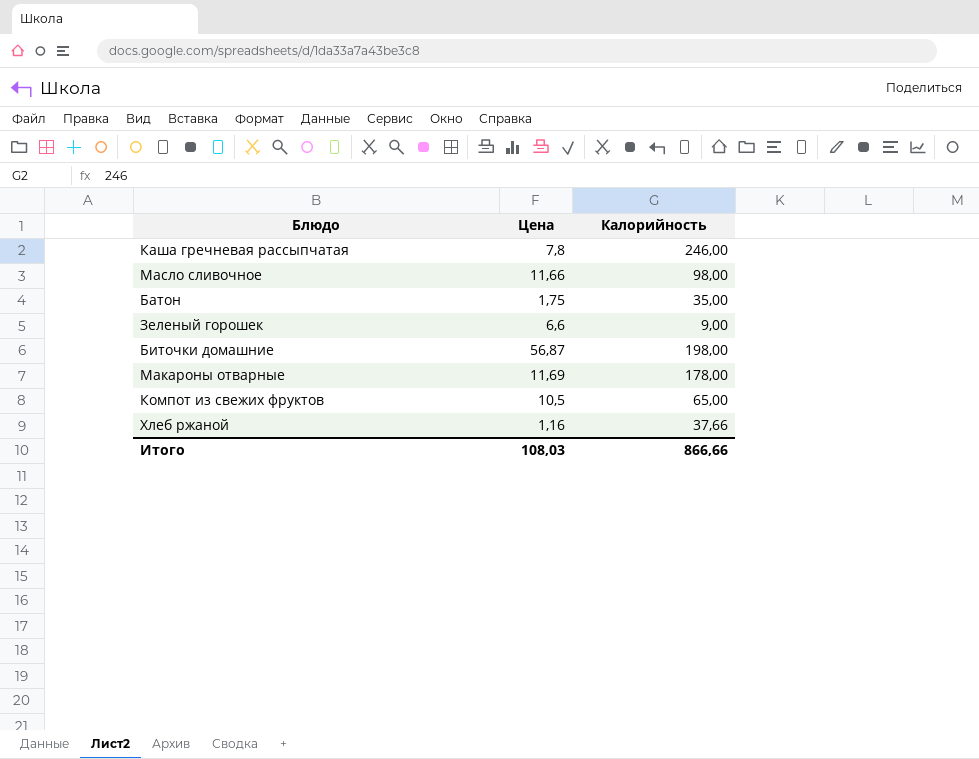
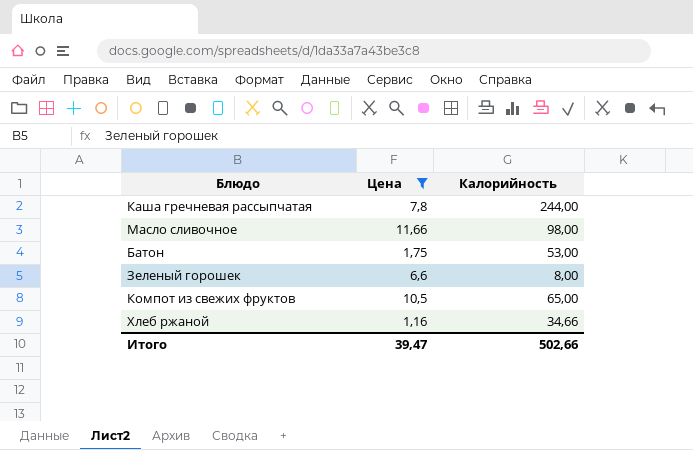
filter: none -> Цена <= 11,66
Каша гречневая рассыпчатая | Калорийность: 246,00 -> 244,00
Батон | Калорийность: 35,00 -> 53,00
Зеленый горошек | Калорийность: 9,00 -> 8,00
Хлеб ржаной | Калорийность: 37,66 -> 34,66
Итого | Цена: 108,03 -> 39,47
Итого | Калорийность: 866,66 -> 502,66

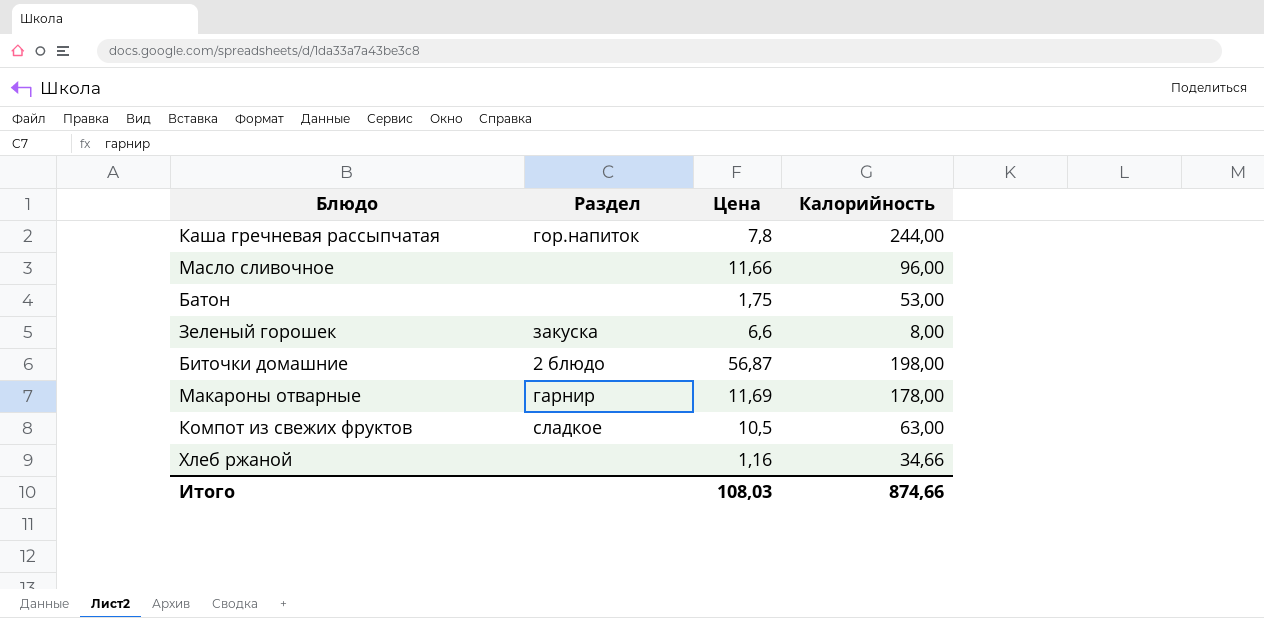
filter: Цена <= 11,66 -> none
column Раздел | position: none -> 2
Масло сливочное | Калорийность: 98,00 -> 96,00
Компот из свежих фруктов | Калорийность: 65,00 -> 63,00
Итого | Цена: 39,47 -> 108,03
Итого | Калорийность: 502,66 -> 874,66

